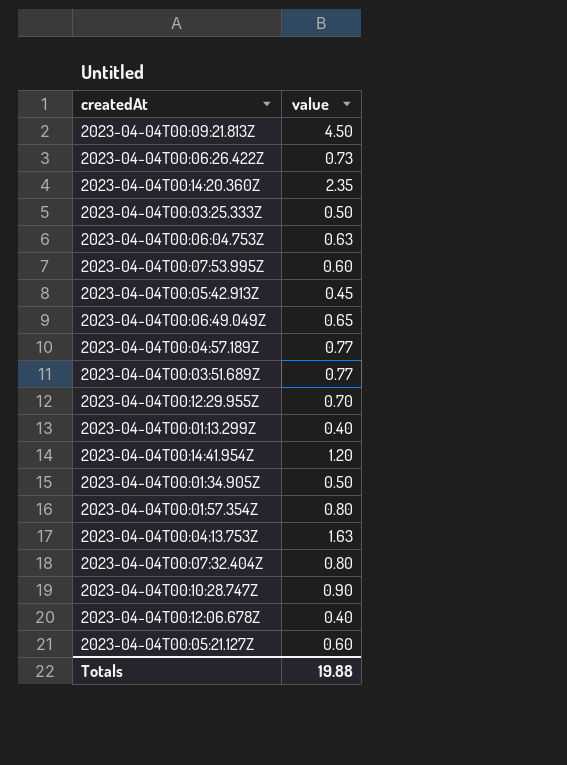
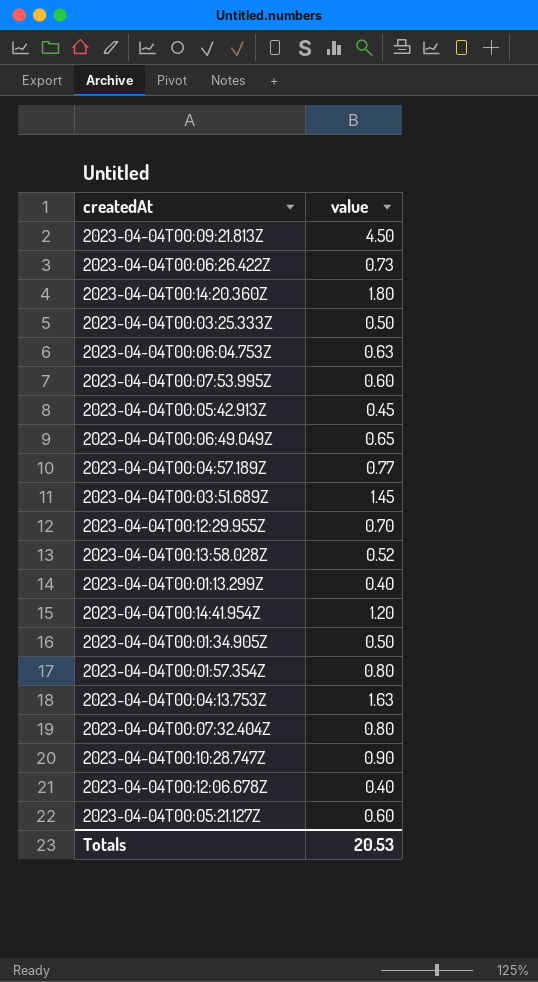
2023-04-04T00:14:20.360Z | value: 2.35 -> 1.80
2023-04-04T00:03:51.689Z | value: 0.77 -> 1.45
row 2023-04-04T00:13:58.028Z: none -> 0.52
Totals | value: 19.88 -> 20.53

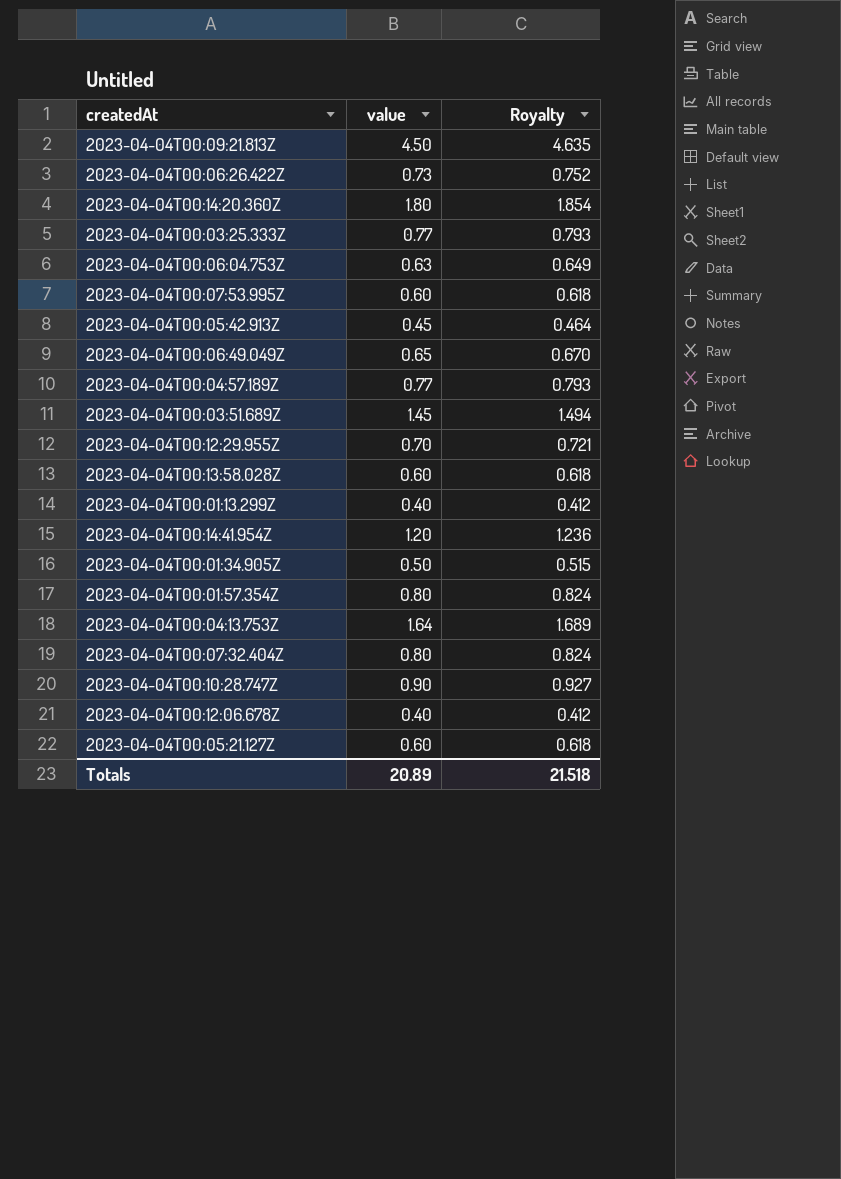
column Royalty | formula: none -> [value] * 1.03
2023-04-04T00:03:25.333Z | value: 0.50 -> 0.77
2023-04-04T00:13:58.028Z | value: 0.52 -> 0.60
2023-04-04T00:04:13.753Z | value: 1.63 -> 1.64
Totals | value: 20.53 -> 20.89

